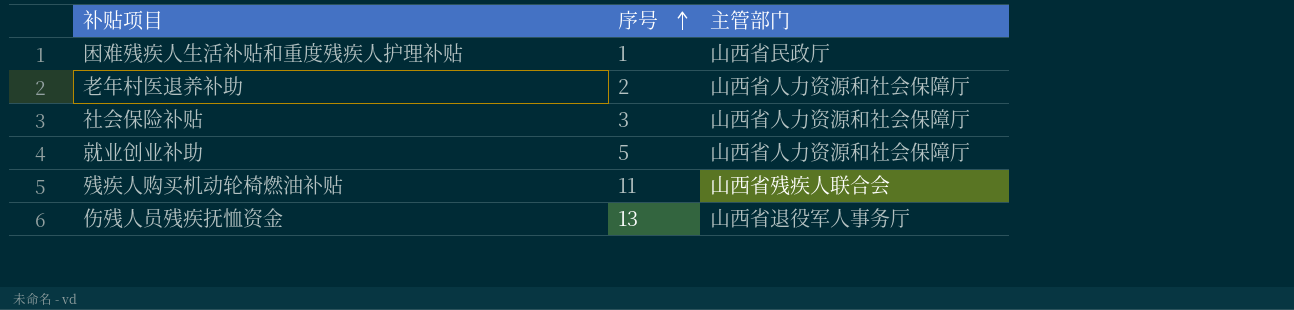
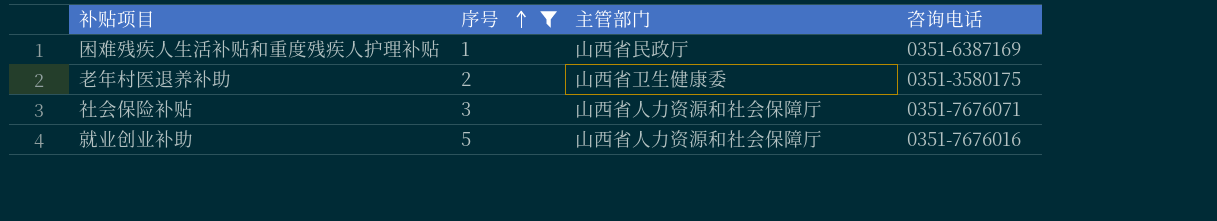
filter: none -> 序号 <= 5
column 咨询电话 | position: none -> 4
老年村医退养补助 | 主管部门: 山西省人力资源和社会保障厅 -> 山西省卫生健康委

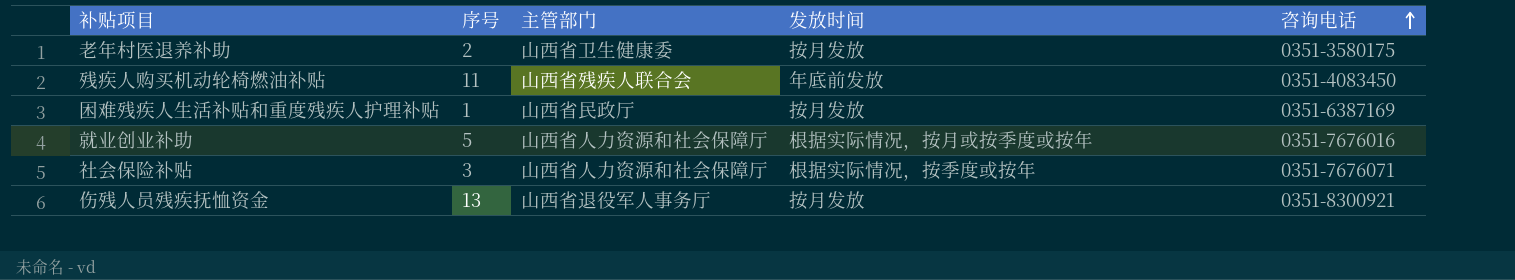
filter: 序号 <= 5 -> none
row order: 序号 ascending -> 咨询电话 ascending
column 发放时间 | position: none -> 4

